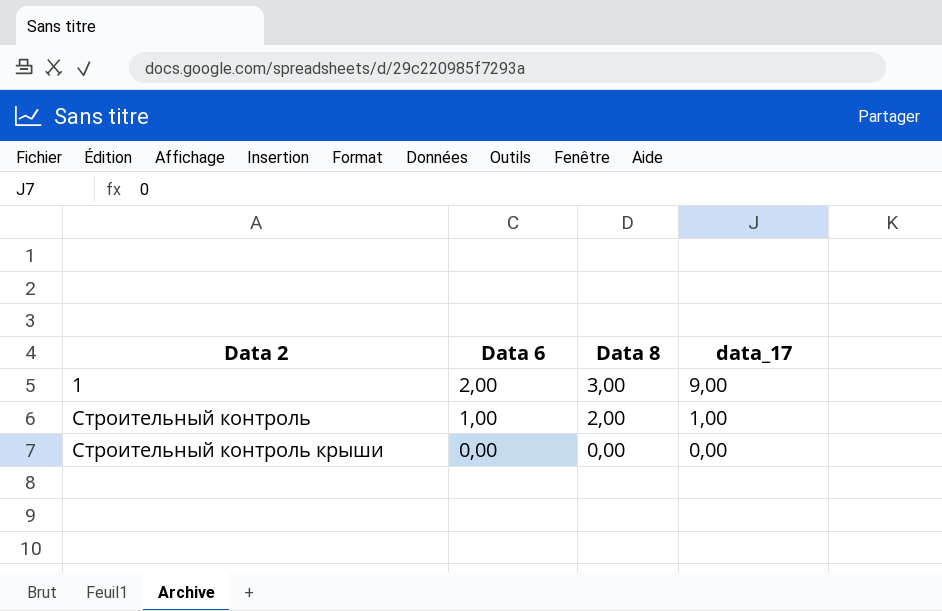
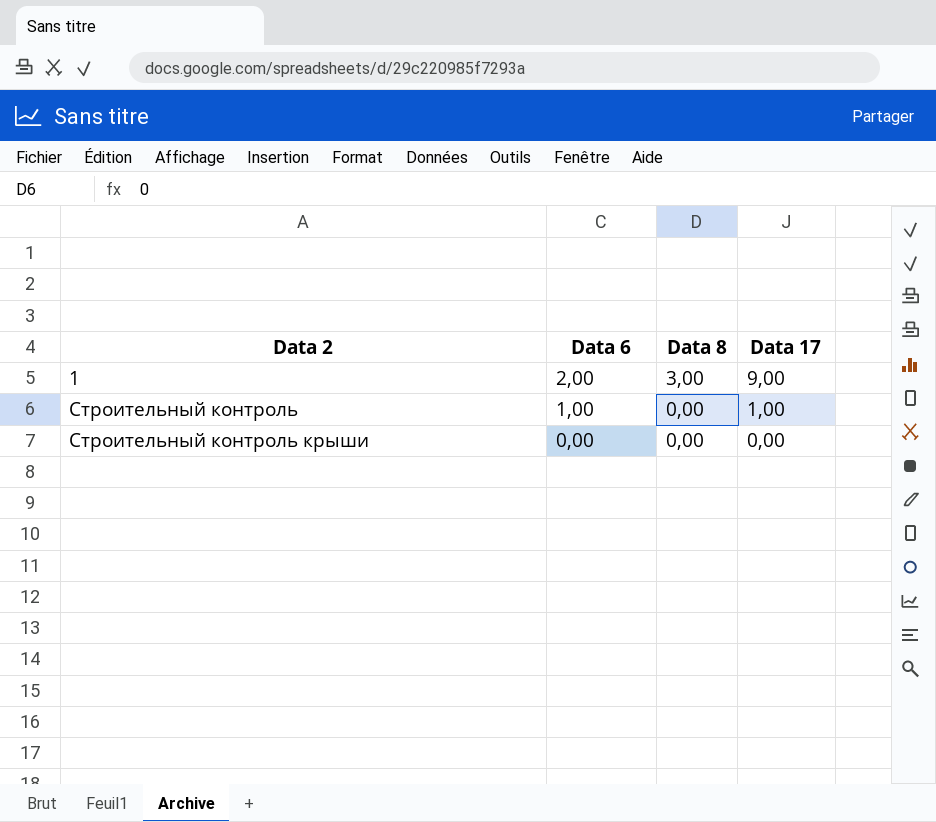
column name: data_17 -> Data 17
Строительный контроль | Data 8: 2,00 -> 0,00

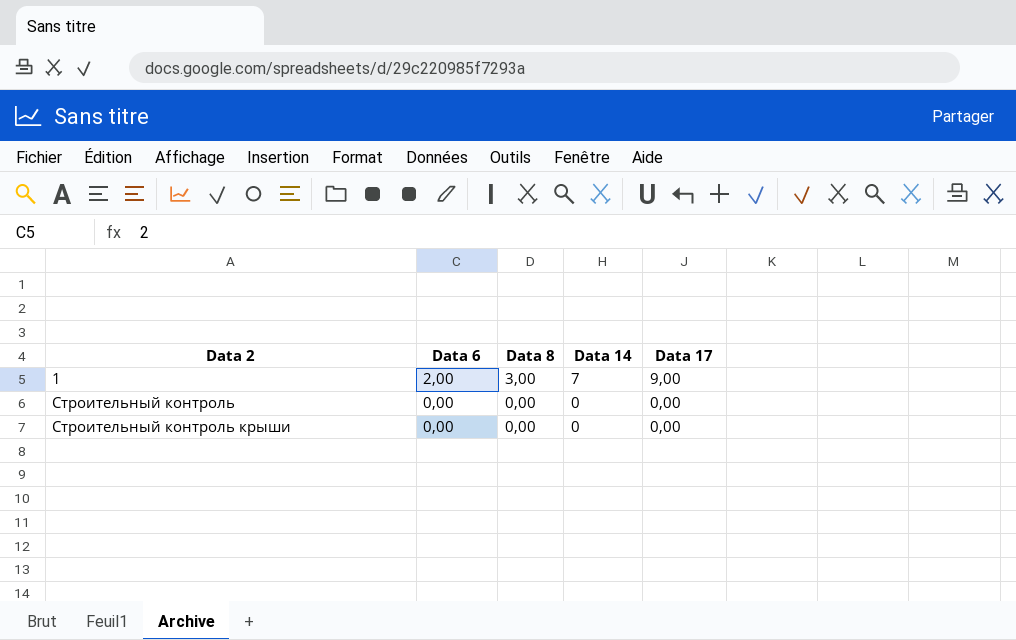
column Data 14 | position: none -> 4
Строительный контроль | Data 6: 1,00 -> 0,00
Строительный контроль | Data 17: 1,00 -> 0,00

